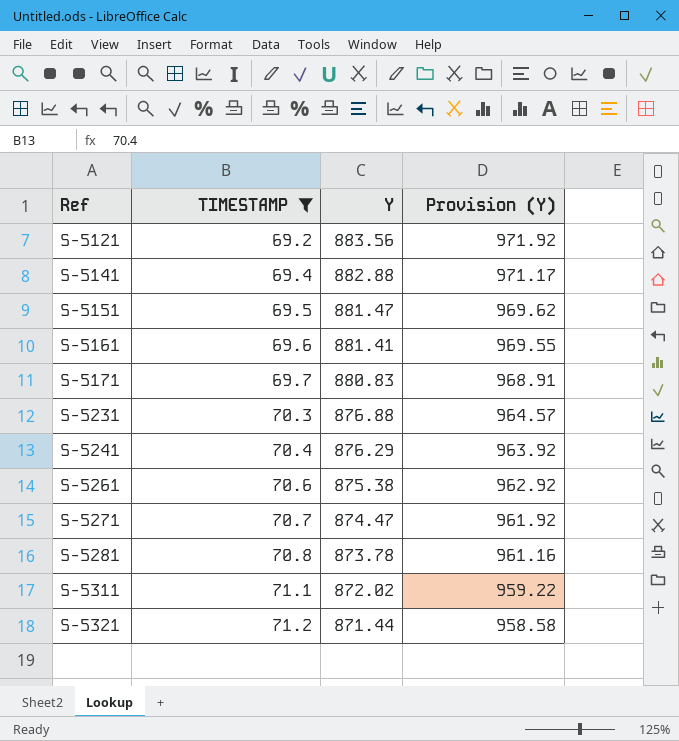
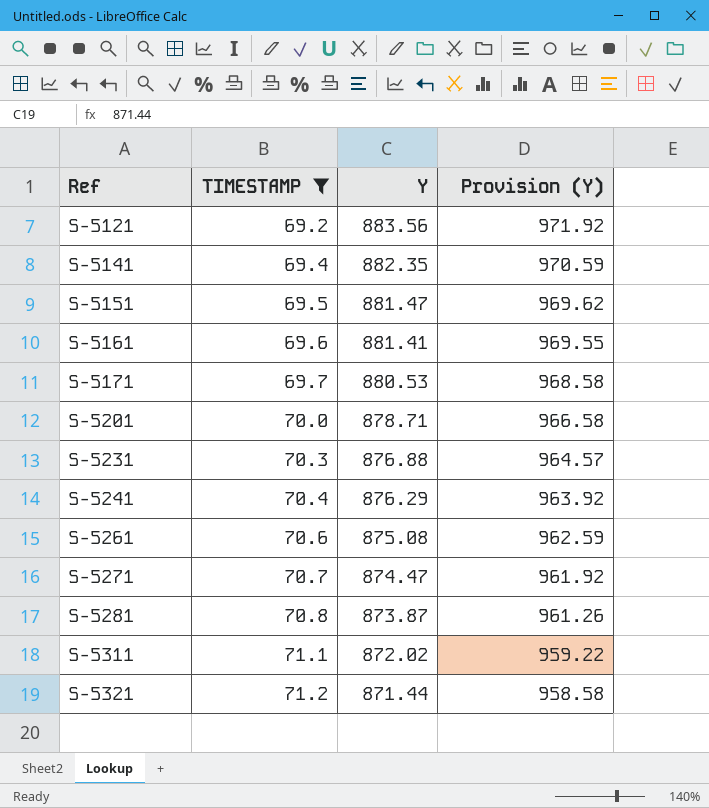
S-5141 | Y: 882.88 -> 882.35
S-5141 | Provision (Y): 971.17 -> 970.59
S-5171 | Y: 880.83 -> 880.53
S-5171 | Provision (Y): 968.91 -> 968.58
row S-5201: none -> 70.0 | 878.71 | 966.58
S-5261 | Y: 875.38 -> 875.08
S-5261 | Provision (Y): 962.92 -> 962.59
S-5281 | Y: 873.78 -> 873.87
S-5281 | Provision (Y): 961.16 -> 961.26

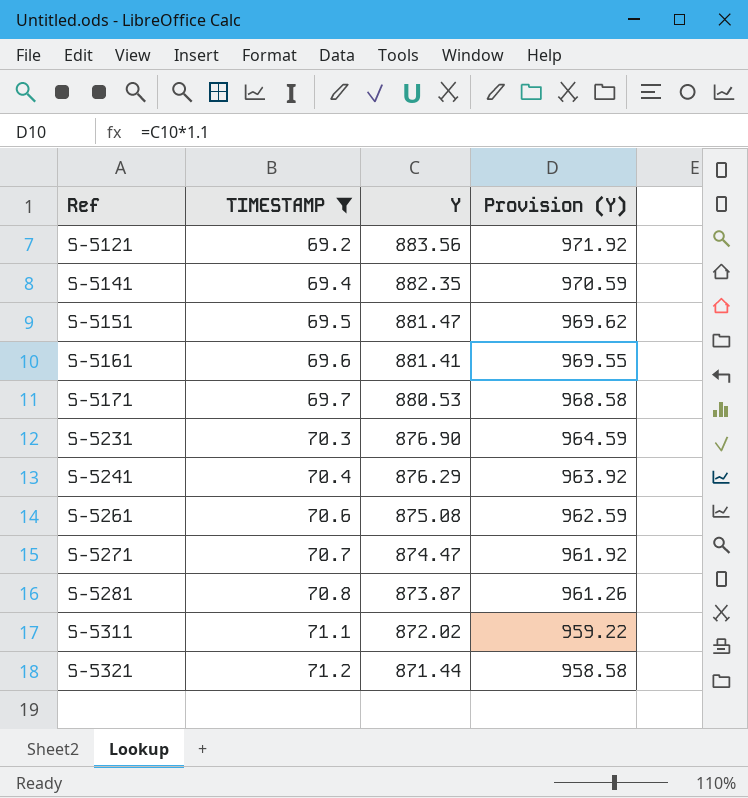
row S-5201: 70.0 | 878.71 | 966.58 -> none
S-5231 | Y: 876.88 -> 876.90
S-5231 | Provision (Y): 964.57 -> 964.59

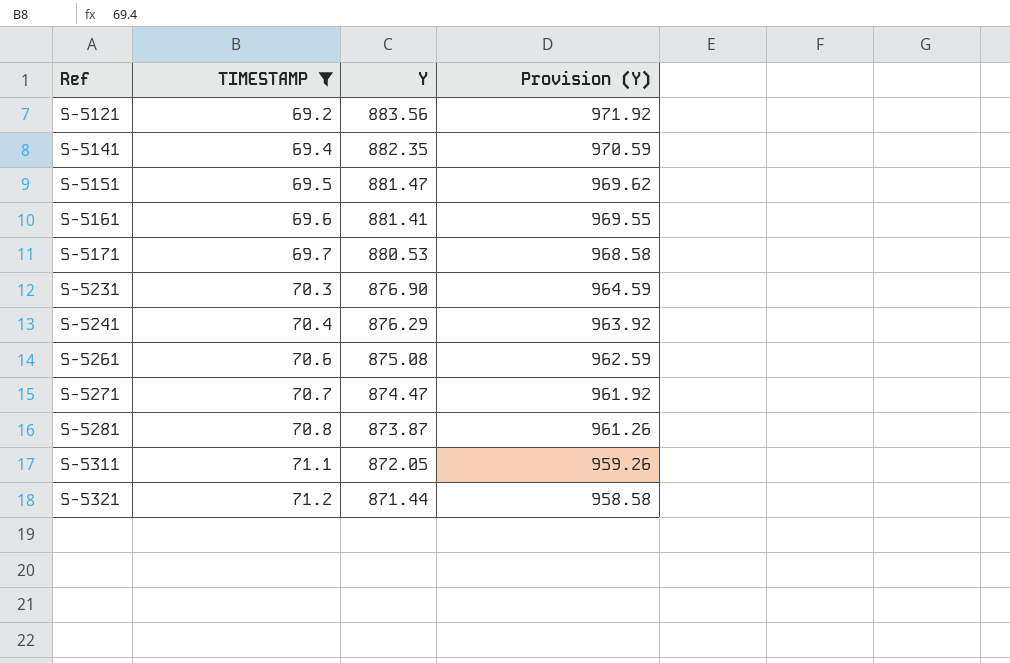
S-5311 | Y: 872.02 -> 872.05
S-5311 | Provision (Y): 959.22 -> 959.26

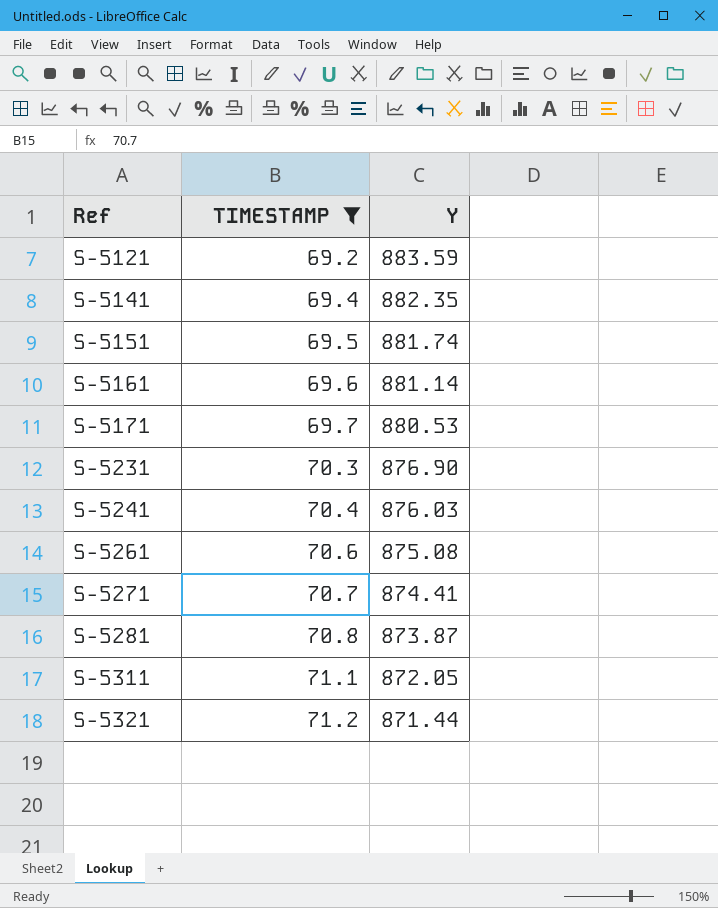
column Provision (Y) | formula: [Y] * 1.1 -> none
S-5121 | Y: 883.56 -> 883.59
S-5151 | Y: 881.47 -> 881.74
S-5161 | Y: 881.41 -> 881.14
S-5241 | Y: 876.29 -> 876.03
S-5271 | Y: 874.47 -> 874.41

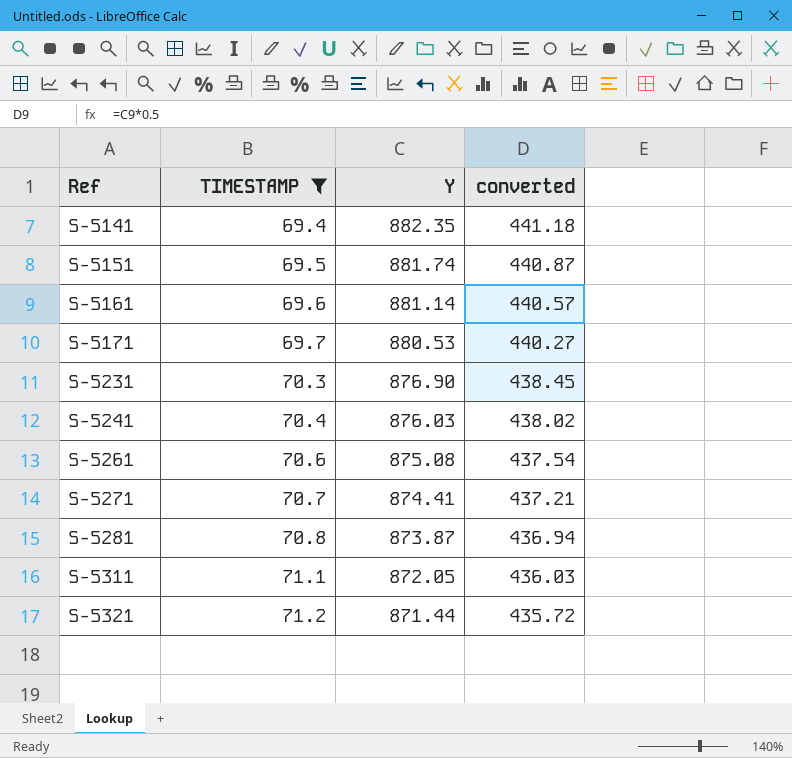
column converted | formula: none -> [Y] * 0.5
row S-5121: 69.2 | 883.59 -> none

